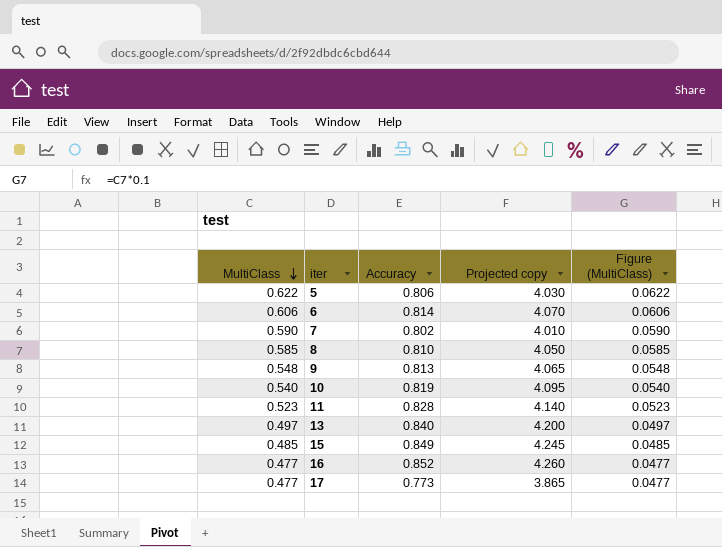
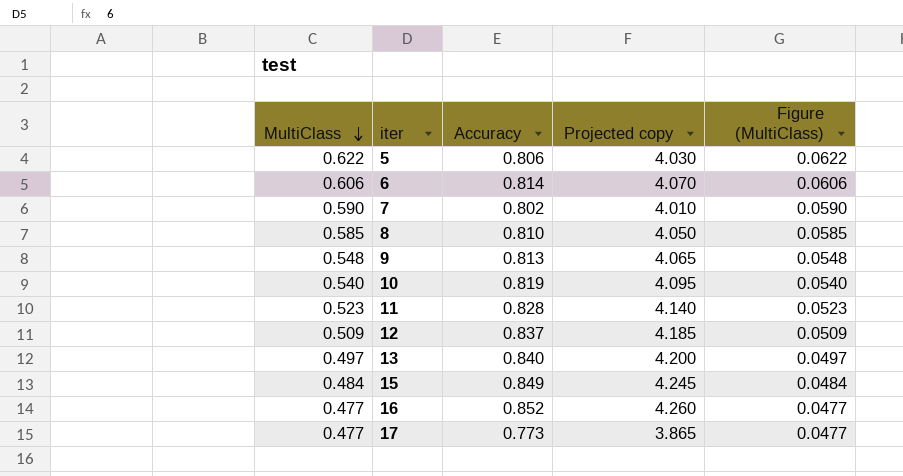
row 12: none -> 0.509 | 0.837 | 4.185 | 0.0509
15 | MultiClass: 0.485 -> 0.484
15 | Figure (MultiClass): 0.0485 -> 0.0484

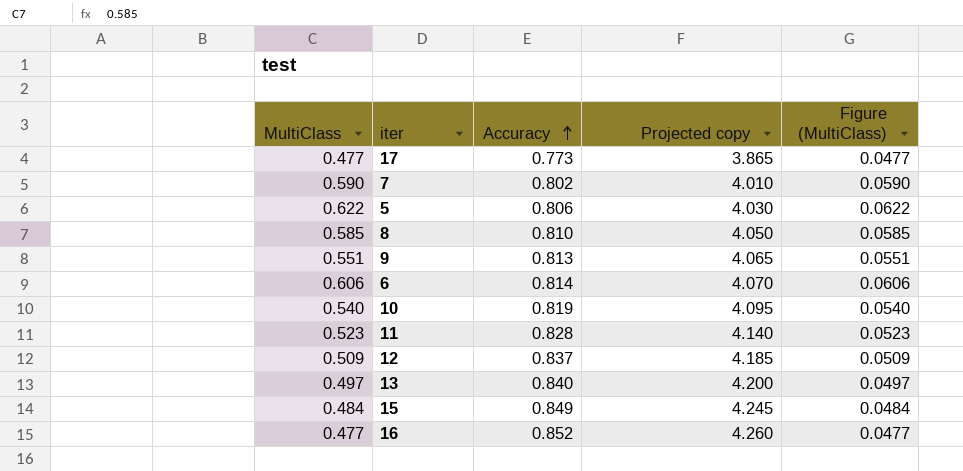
row order: MultiClass descending -> Accuracy ascending
9 | MultiClass: 0.548 -> 0.551
9 | Figure (MultiClass): 0.0548 -> 0.0551

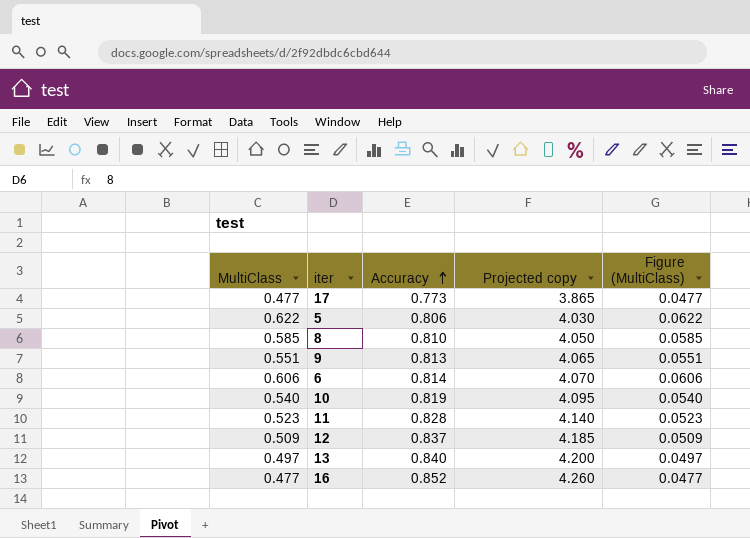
row 7: 0.590 | 0.802 | 4.010 | 0.0590 -> none
row 15: 0.484 | 0.849 | 4.245 | 0.0484 -> none

